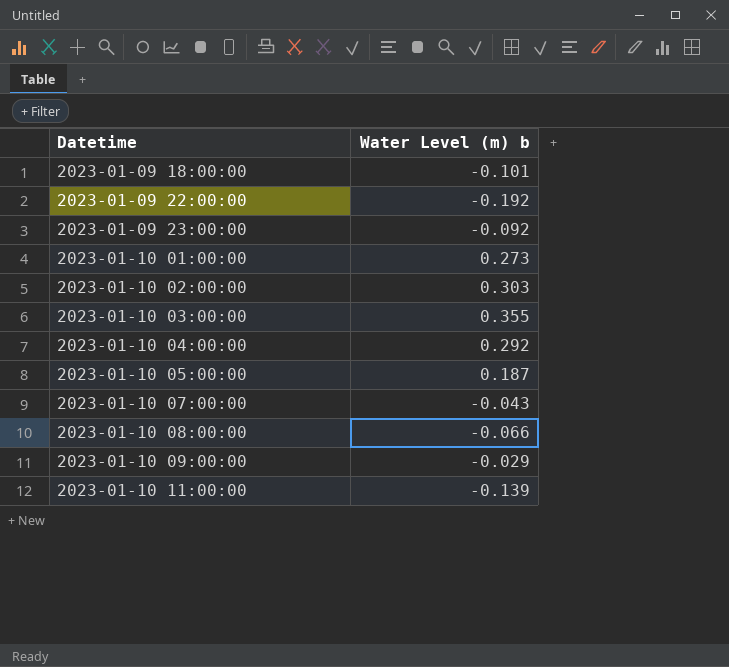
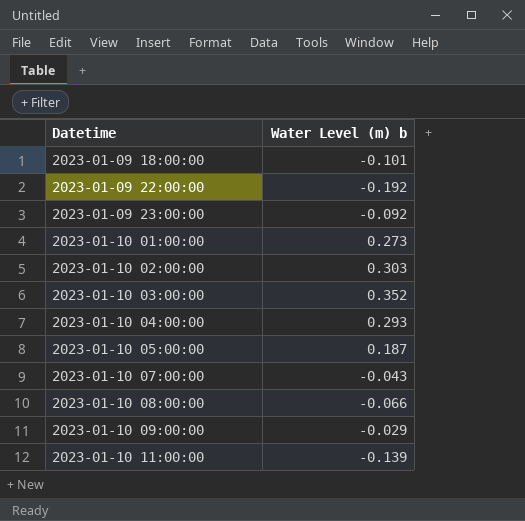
2023-01-10 03:00:00 | Water Level (m) b: 0.355 -> 0.352
2023-01-10 04:00:00 | Water Level (m) b: 0.292 -> 0.293

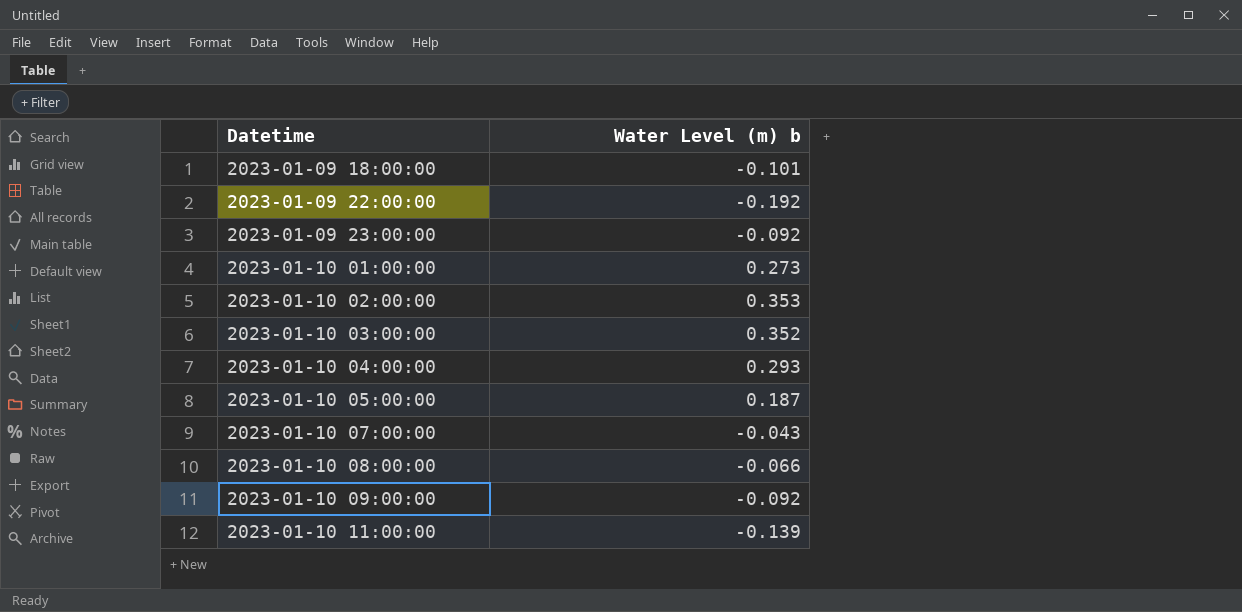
2023-01-10 02:00:00 | Water Level (m) b: 0.303 -> 0.353
2023-01-10 09:00:00 | Water Level (m) b: -0.029 -> -0.092

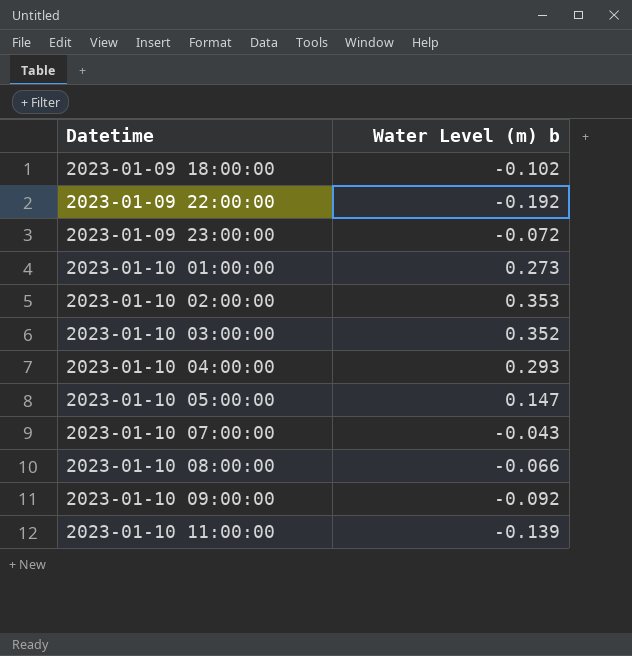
2023-01-09 18:00:00 | Water Level (m) b: -0.101 -> -0.102
2023-01-09 23:00:00 | Water Level (m) b: -0.092 -> -0.072
2023-01-10 05:00:00 | Water Level (m) b: 0.187 -> 0.147

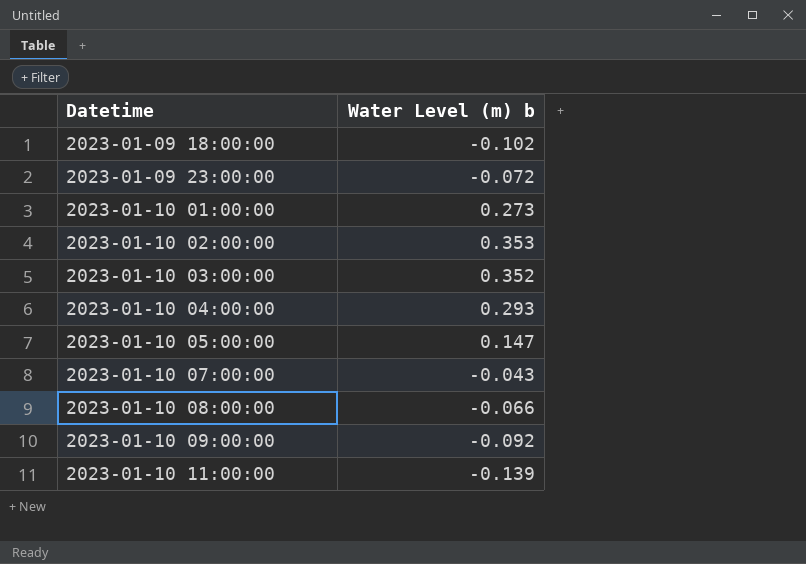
row 2023-01-09 22:00:00: -0.192 -> none

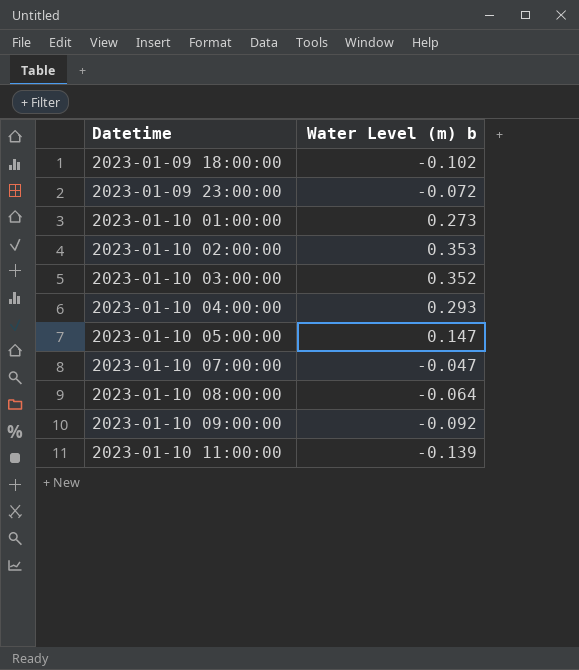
2023-01-10 07:00:00 | Water Level (m) b: -0.043 -> -0.047
2023-01-10 08:00:00 | Water Level (m) b: -0.066 -> -0.064

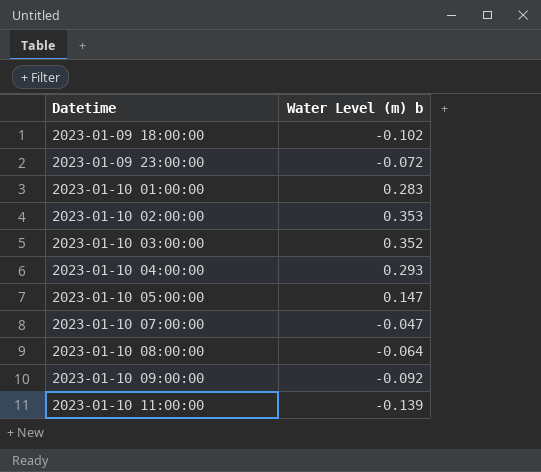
2023-01-10 01:00:00 | Water Level (m) b: 0.273 -> 0.283

